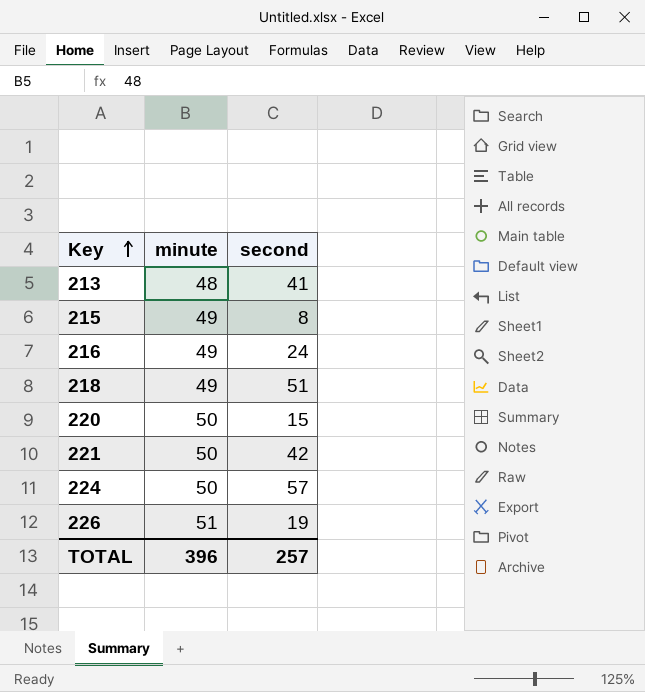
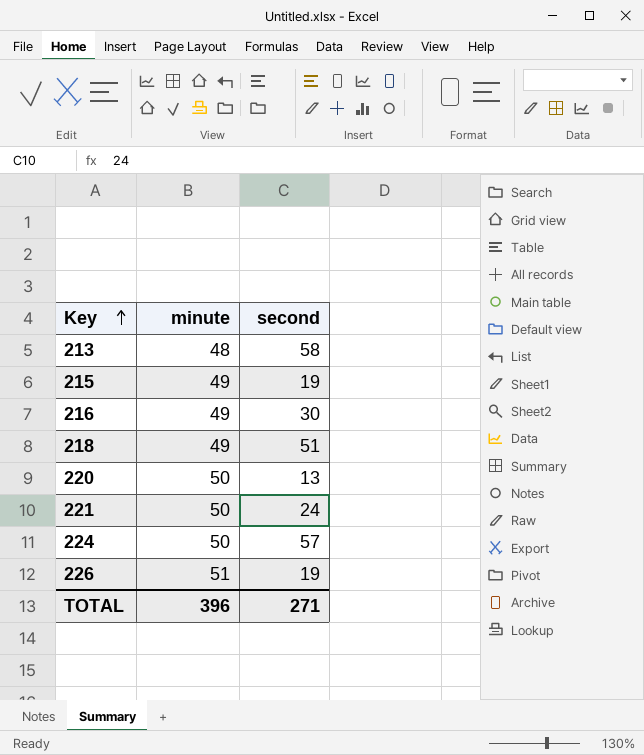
213 | second: 41 -> 58
215 | second: 8 -> 19
216 | second: 24 -> 30
220 | second: 15 -> 13
221 | second: 42 -> 24
TOTAL | second: 257 -> 271

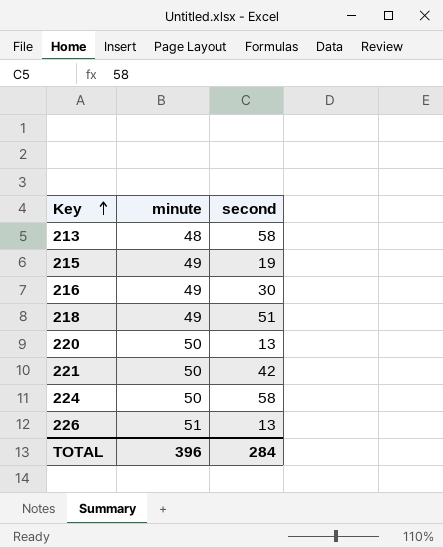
221 | second: 24 -> 42
224 | second: 57 -> 58
226 | second: 19 -> 13
TOTAL | second: 271 -> 284

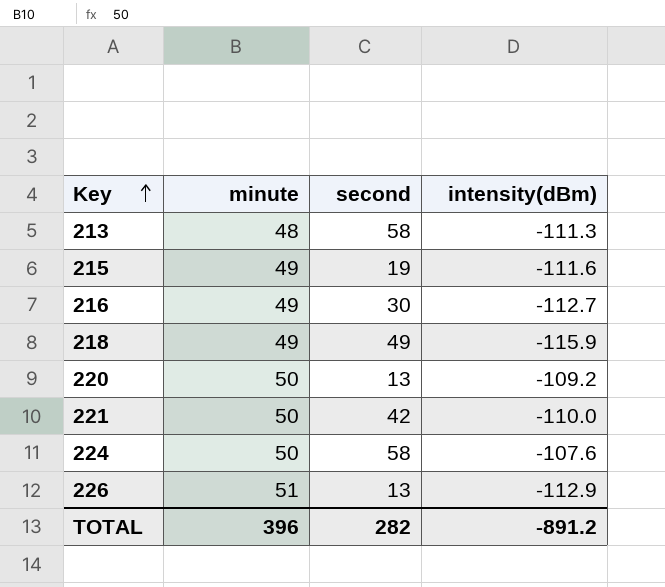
column intensity(dBm) | position: none -> 4
218 | second: 51 -> 49
TOTAL | second: 284 -> 282

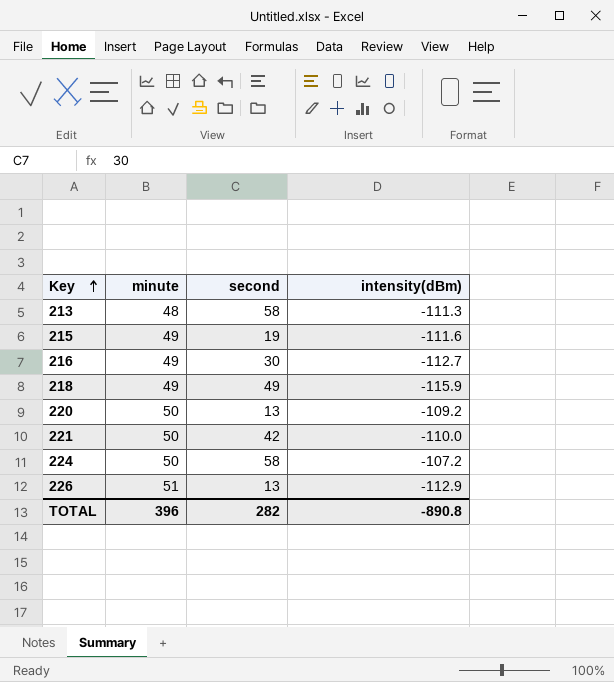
224 | intensity(dBm): -107.6 -> -107.2
TOTAL | intensity(dBm): -891.2 -> -890.8

